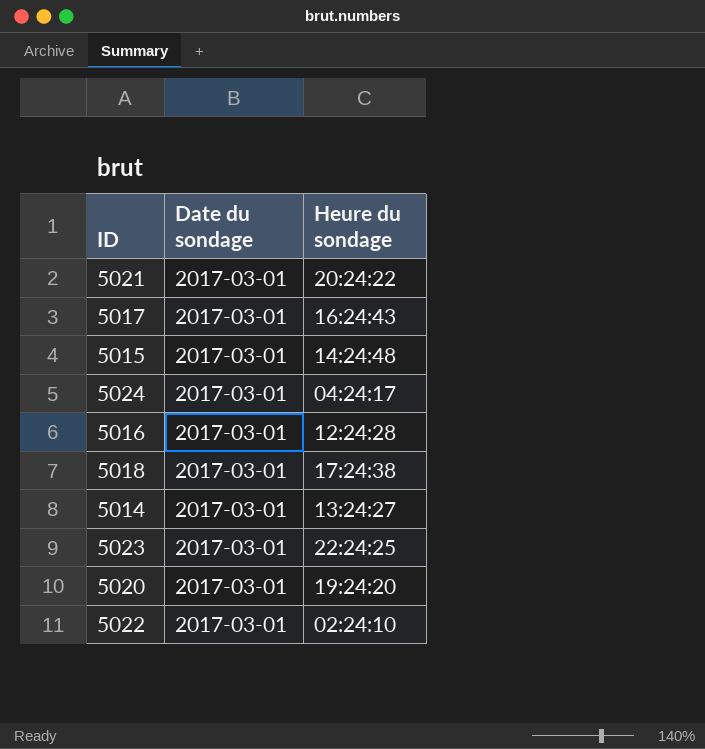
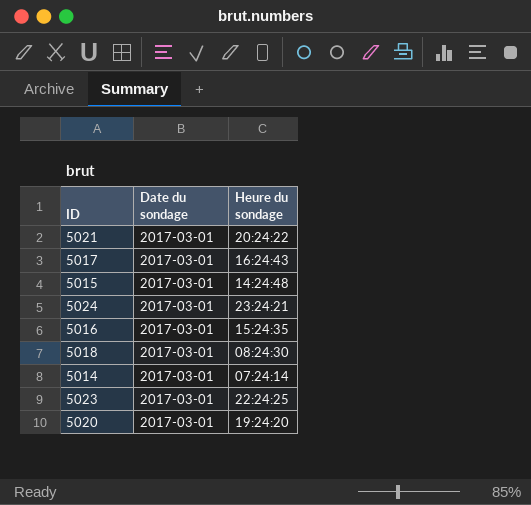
row 5022: 2017-03-01 | 02:24:10 -> none
5024 | Heure du sondage: 04:24:17 -> 23:24:21
5016 | Heure du sondage: 12:24:28 -> 15:24:35
5018 | Heure du sondage: 17:24:38 -> 08:24:30
5014 | Heure du sondage: 13:24:27 -> 07:24:14

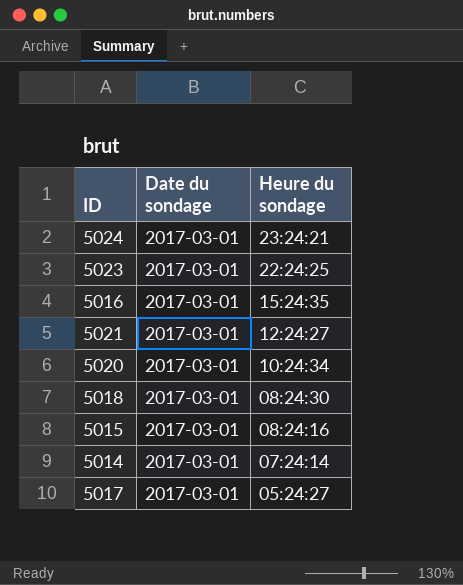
row order: none -> Heure du sondage descending
5021 | Heure du sondage: 20:24:22 -> 12:24:27
5020 | Heure du sondage: 19:24:20 -> 10:24:34
5015 | Heure du sondage: 14:24:48 -> 08:24:16
5017 | Heure du sondage: 16:24:43 -> 05:24:27

